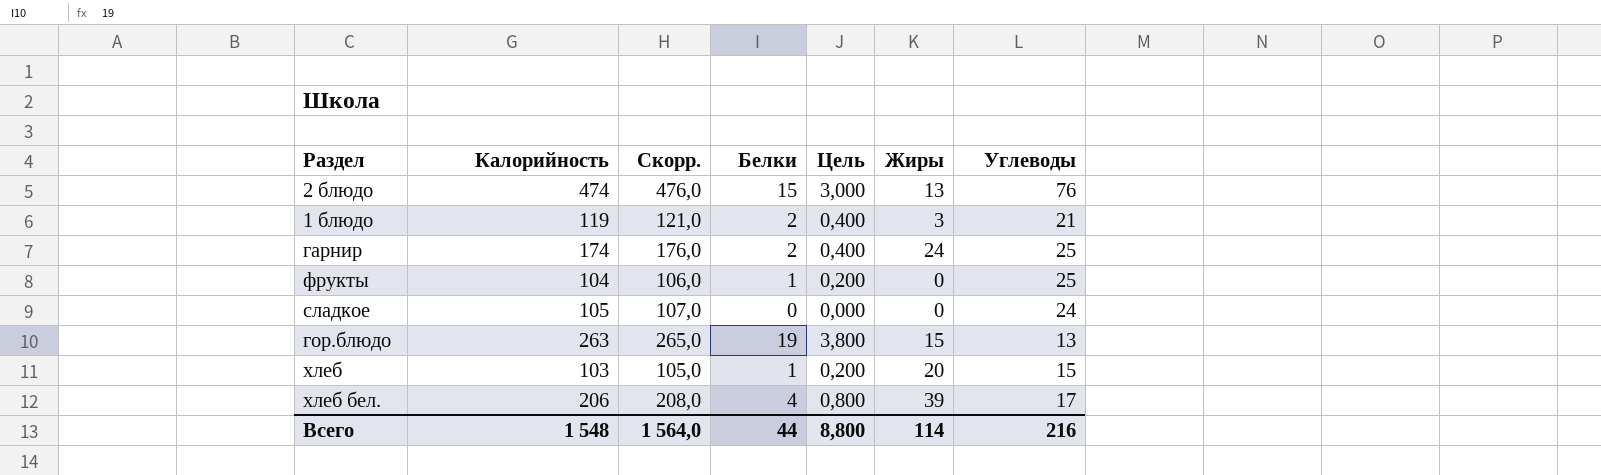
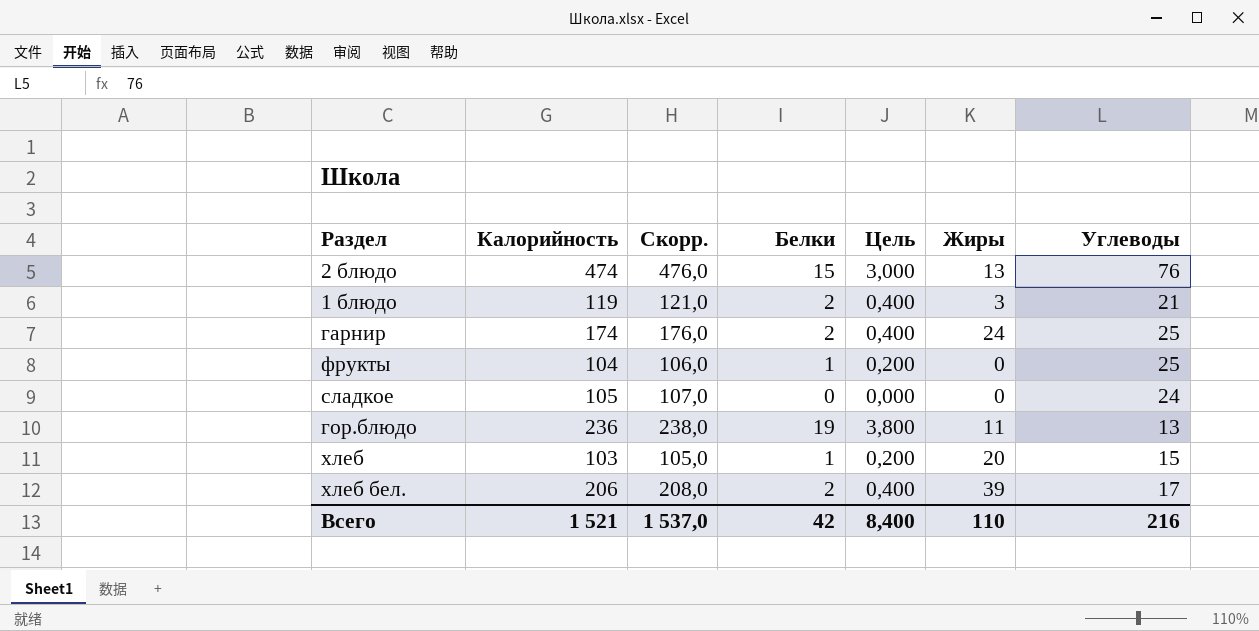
гор.блюдо | Калорийность: 263 -> 236
гор.блюдо | Скорр.: 265,0 -> 238,0
гор.блюдо | Жиры: 15 -> 11
хлеб бел. | Белки: 4 -> 2
хлеб бел. | Цель: 0,800 -> 0,400
Всего | Калорийность: 1 548 -> 1 521
Всего | Скорр.: 1 564,0 -> 1 537,0
Всего | Белки: 44 -> 42
Всего | Цель: 8,800 -> 8,400
Всего | Жиры: 114 -> 110

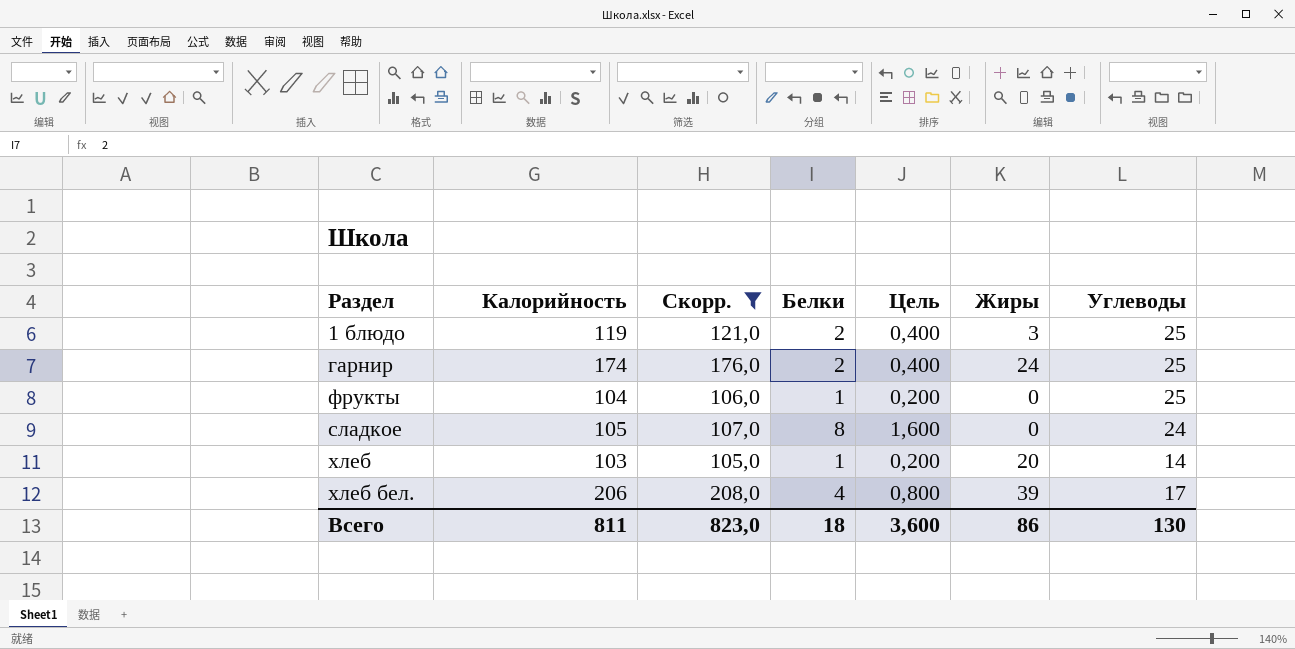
filter: none -> Скорр. <= 208,0
1 блюдо | Углеводы: 21 -> 25
сладкое | Белки: 0 -> 8
сладкое | Цель: 0,000 -> 1,600
хлеб | Углеводы: 15 -> 14
хлеб бел. | Белки: 2 -> 4
хлеб бел. | Цель: 0,400 -> 0,800
Всего | Калорийность: 1 521 -> 811
Всего | Скорр.: 1 537,0 -> 823,0
Всего | Белки: 42 -> 18
Всего | Цель: 8,400 -> 3,600
Всего | Жиры: 110 -> 86
Всего | Углеводы: 216 -> 130

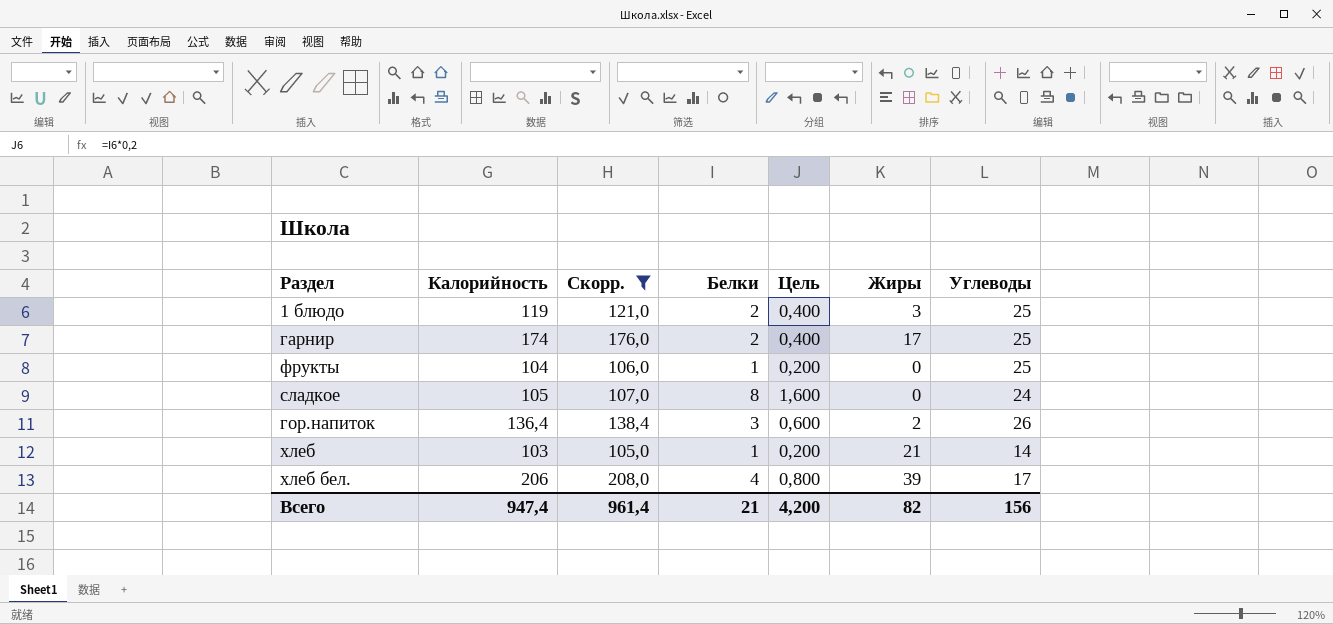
гарнир | Жиры: 24 -> 17
row гор.напиток: none -> 136,4 | 138,4 | 3 | 0,600 | 2 | 26
хлеб | Жиры: 20 -> 21
Всего | Калорийность: 811 -> 947,4
Всего | Скорр.: 823,0 -> 961,4
Всего | Белки: 18 -> 21
Всего | Цель: 3,600 -> 4,200
Всего | Жиры: 86 -> 82
Всего | Углеводы: 130 -> 156

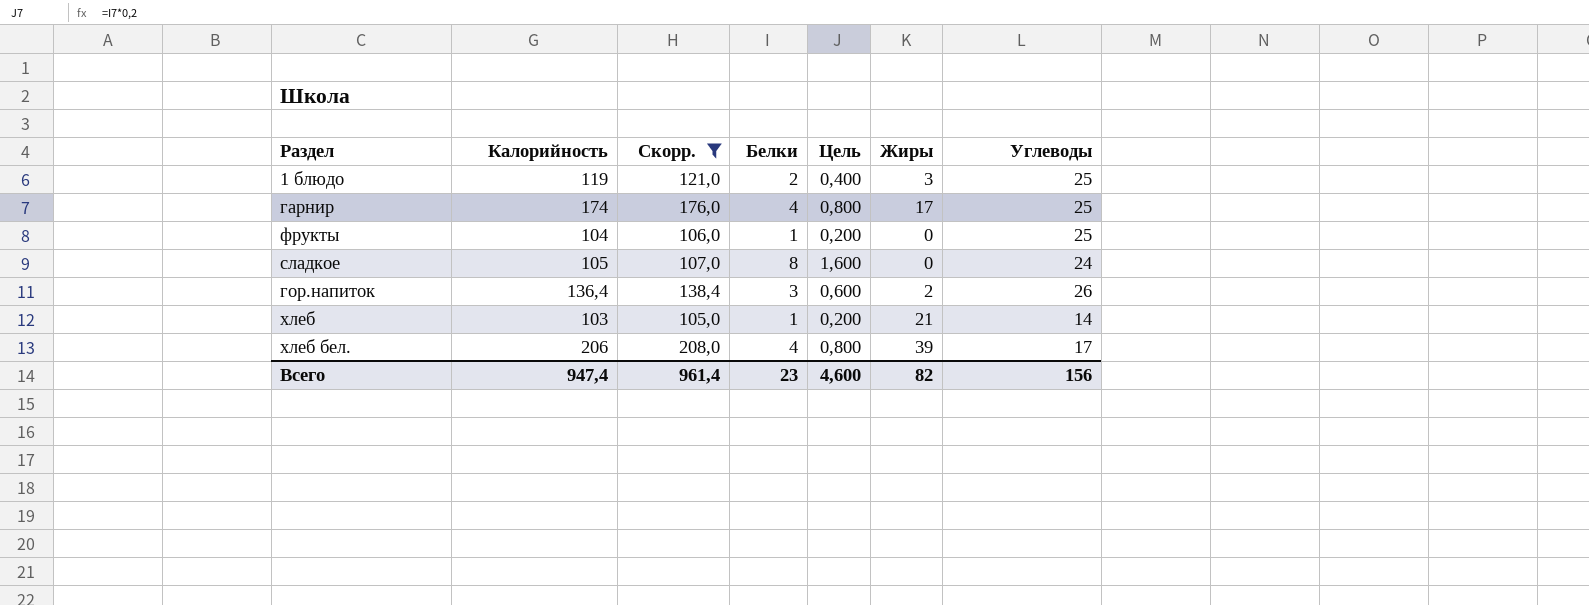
гарнир | Белки: 2 -> 4
гарнир | Цель: 0,400 -> 0,800
Всего | Белки: 21 -> 23
Всего | Цель: 4,200 -> 4,600

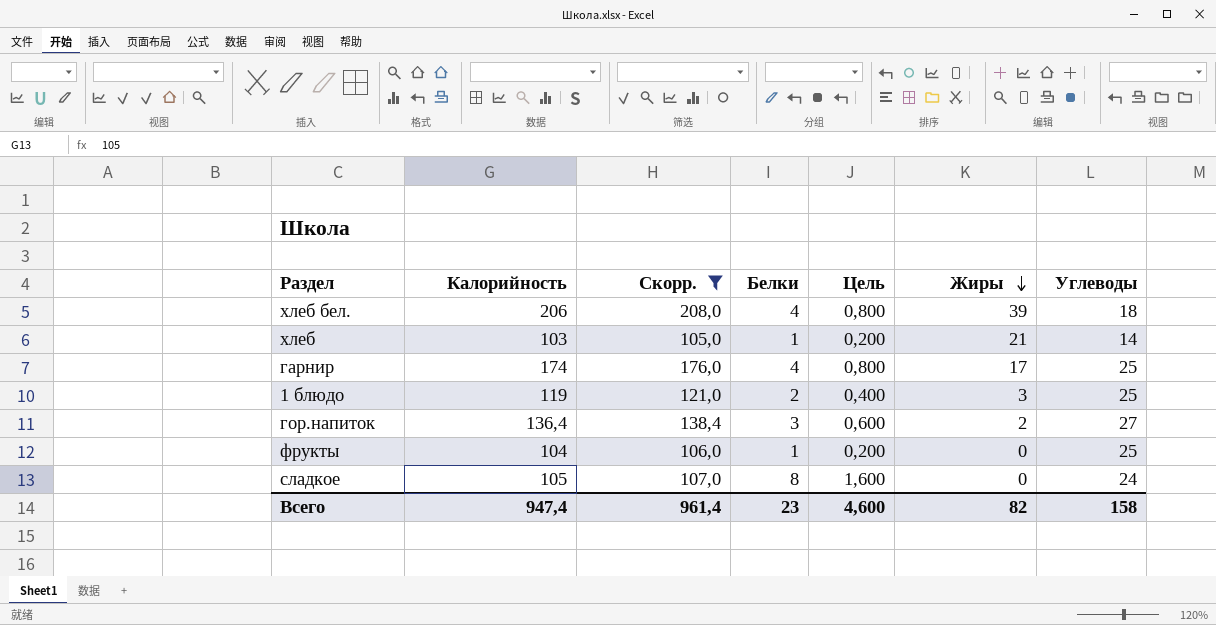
row order: none -> Жиры descending
хлеб бел. | Углеводы: 17 -> 18
гор.напиток | Углеводы: 26 -> 27
Всего | Углеводы: 156 -> 158

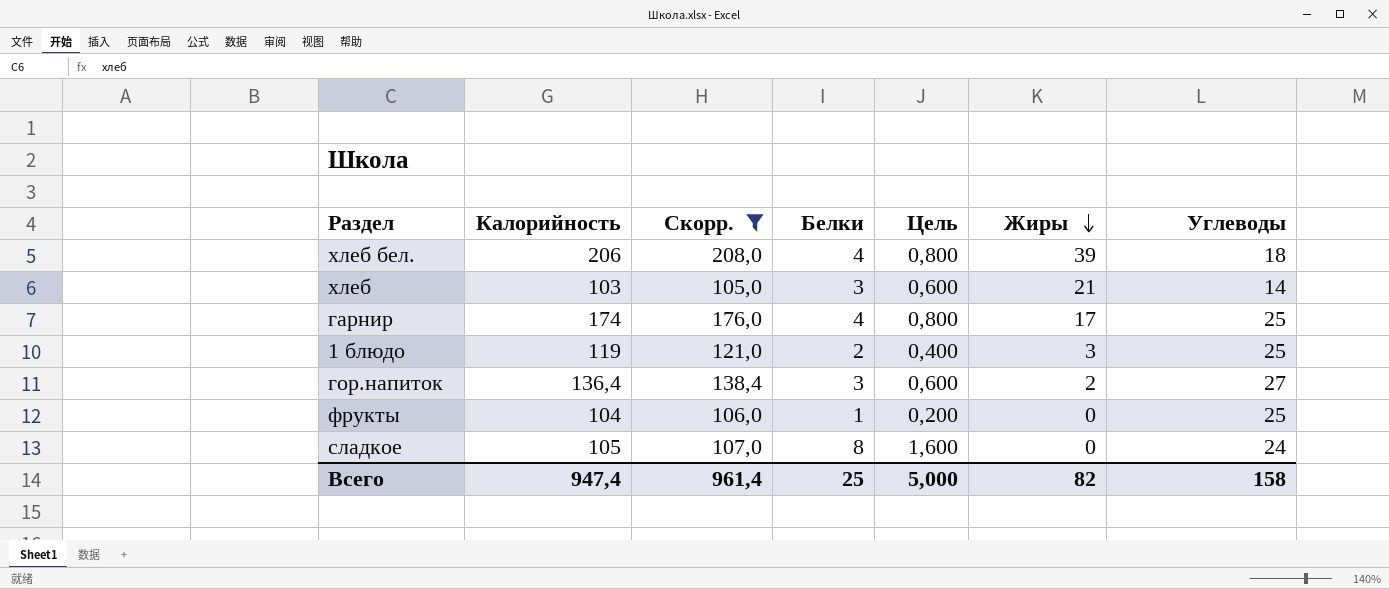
хлеб | Белки: 1 -> 3
хлеб | Цель: 0,200 -> 0,600
Всего | Белки: 23 -> 25
Всего | Цель: 4,600 -> 5,000

